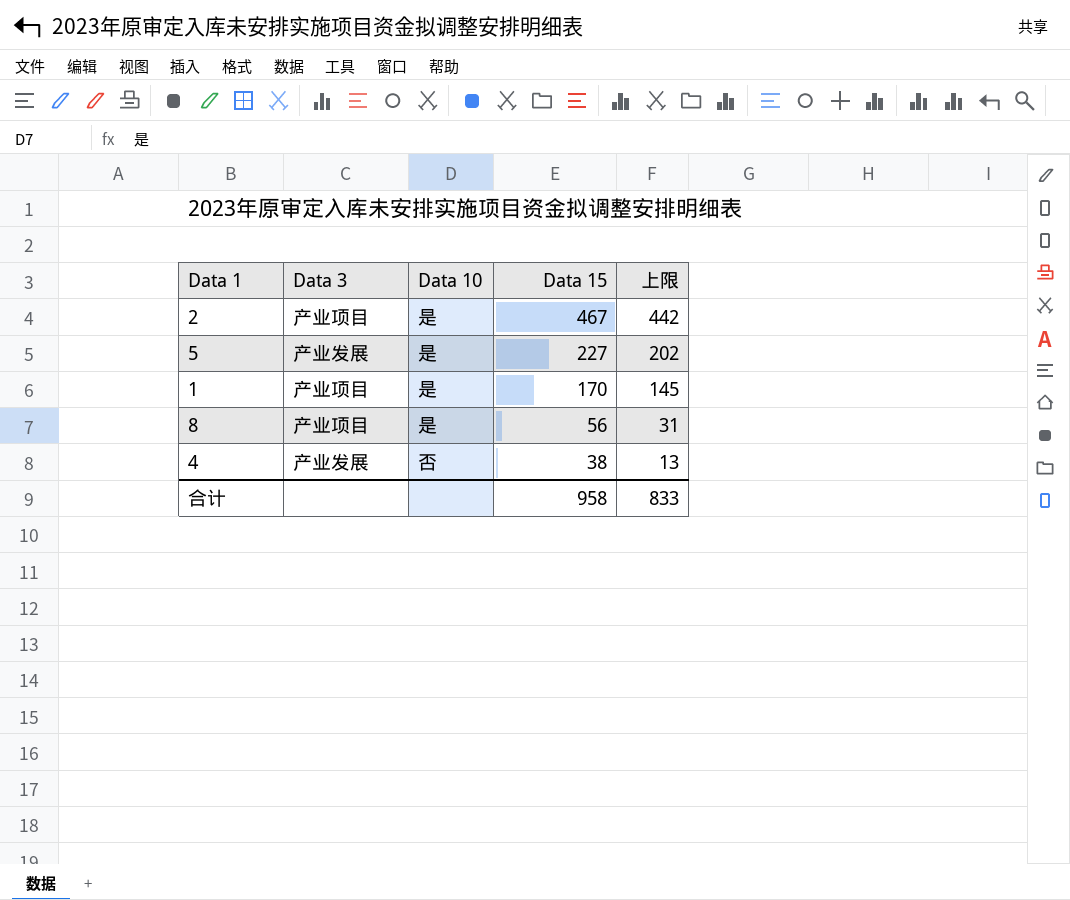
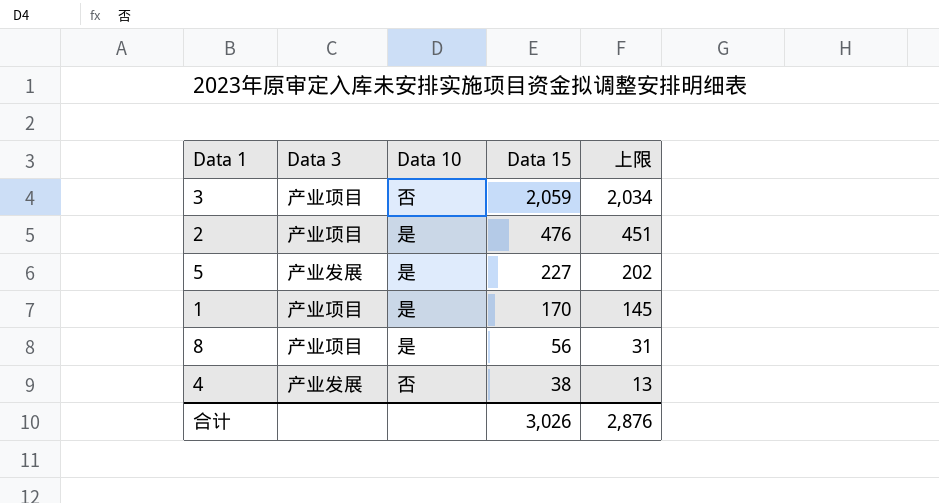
row 3: none -> 产业项目 | 否 | 2,059 | 2,034
2 | Data 15: 467 -> 476
2 | 上限: 442 -> 451
合计 | Data 15: 958 -> 3,026
合计 | 上限: 833 -> 2,876

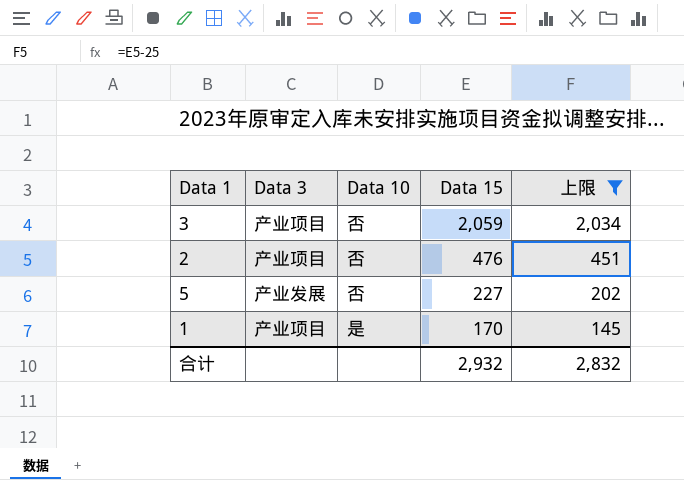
filter: none -> 上限 >= 145
2 | Data 10: 是 -> 否
5 | Data 10: 是 -> 否
合计 | Data 15: 3,026 -> 2,932
合计 | 上限: 2,876 -> 2,832

